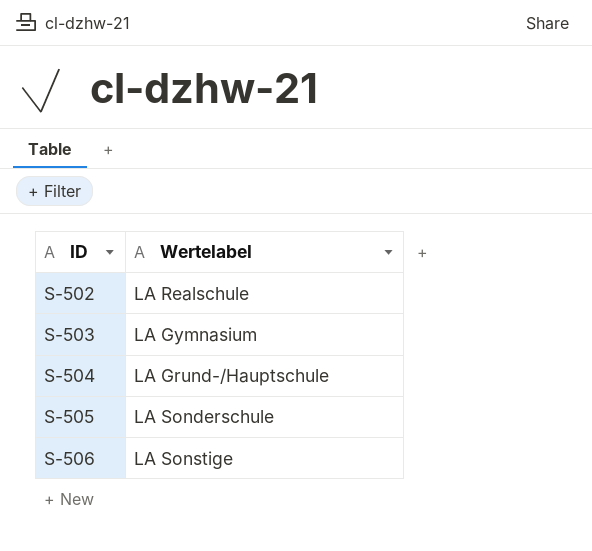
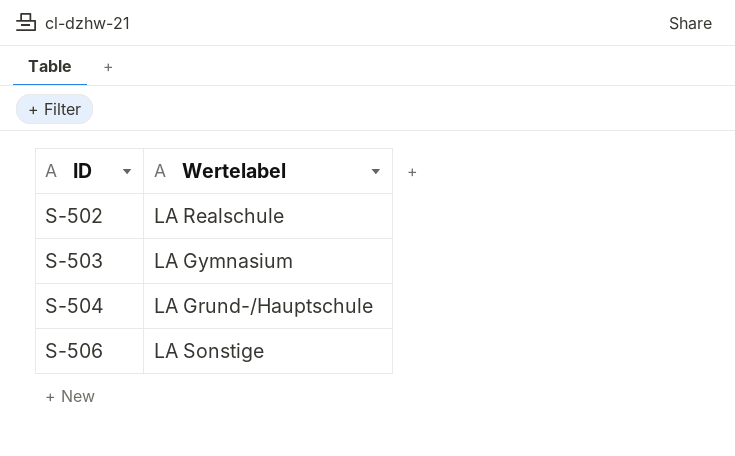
row S-505: LA Sonderschule -> none

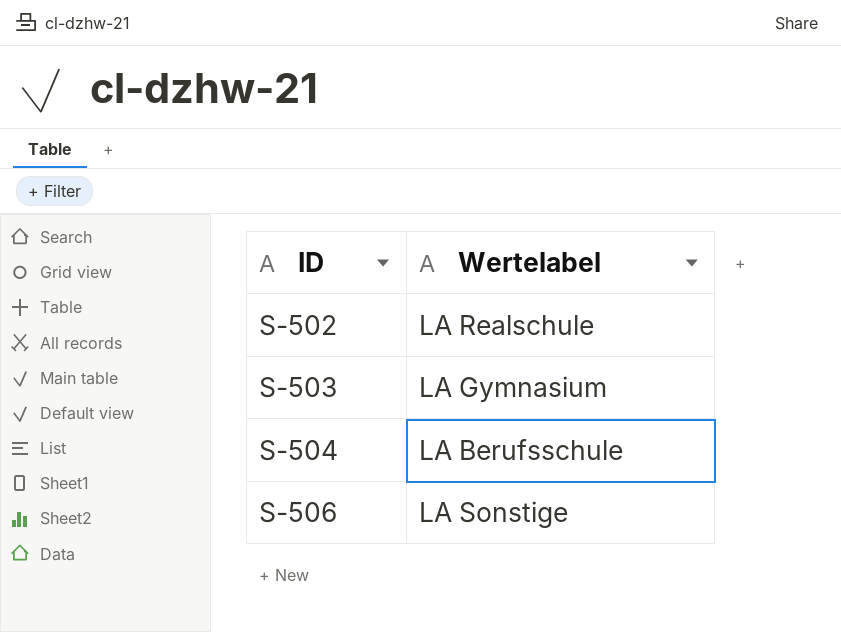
S-504 | Wertelabel: LA Grund-/Hauptschule -> LA Berufsschule

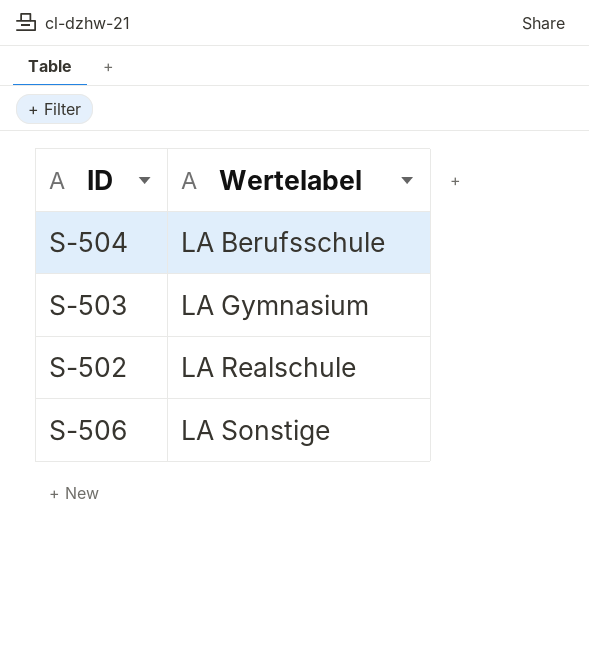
row order: ID ascending -> Wertelabel ascending

